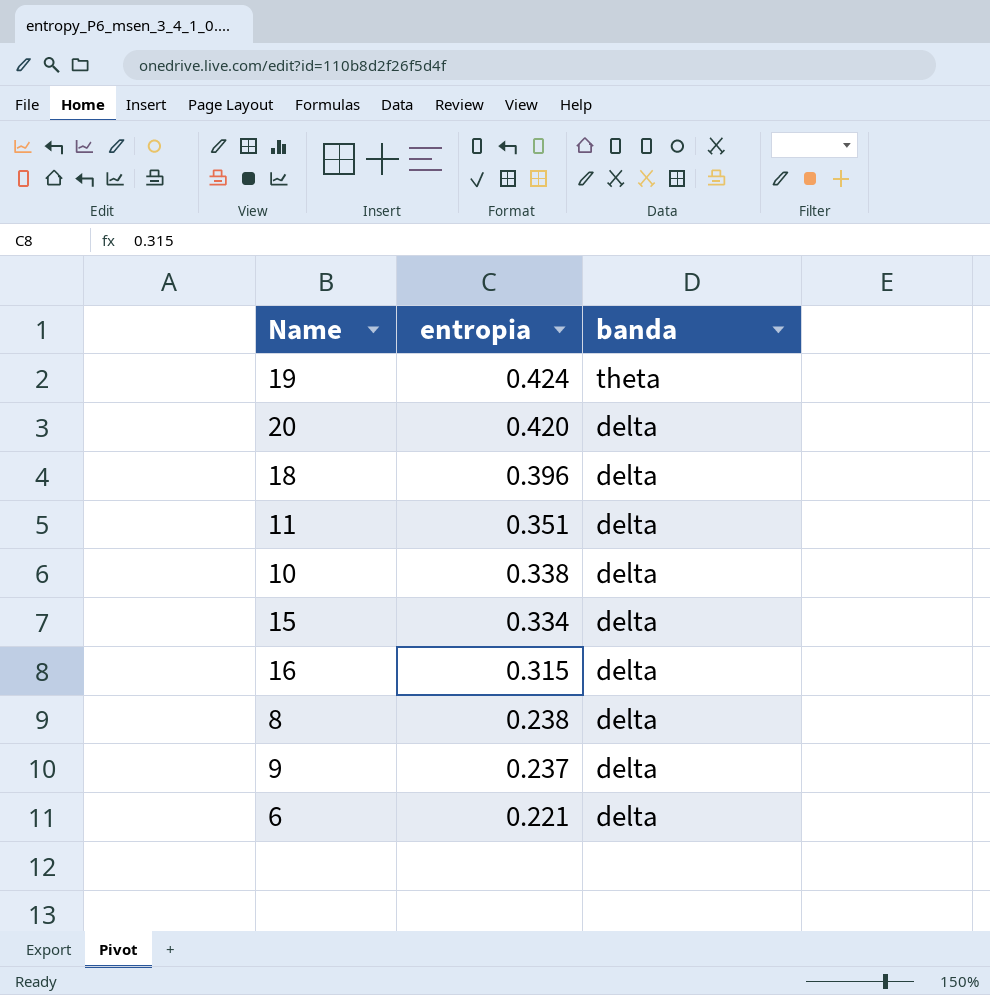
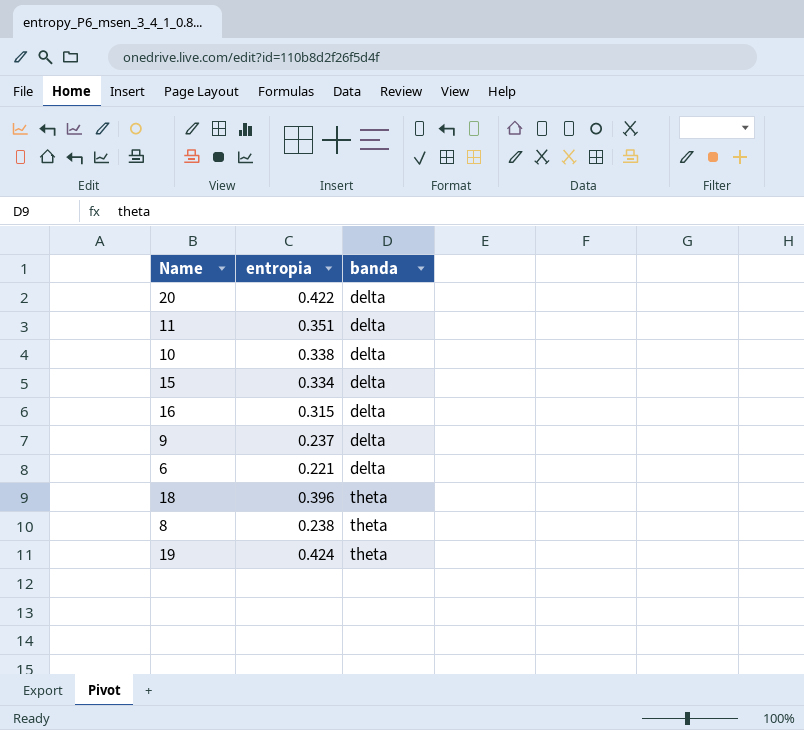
row order: entropia descending -> banda ascending
20 | entropia: 0.420 -> 0.422
18 | banda: delta -> theta
8 | banda: delta -> theta

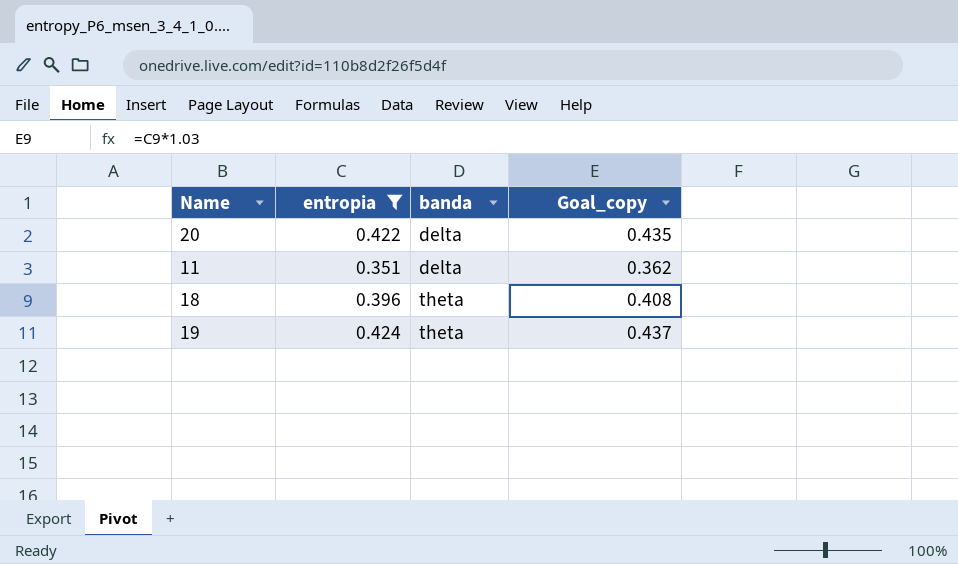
filter: none -> entropia >= 0.351
column Goal_copy | formula: none -> [entropia] * 1.03

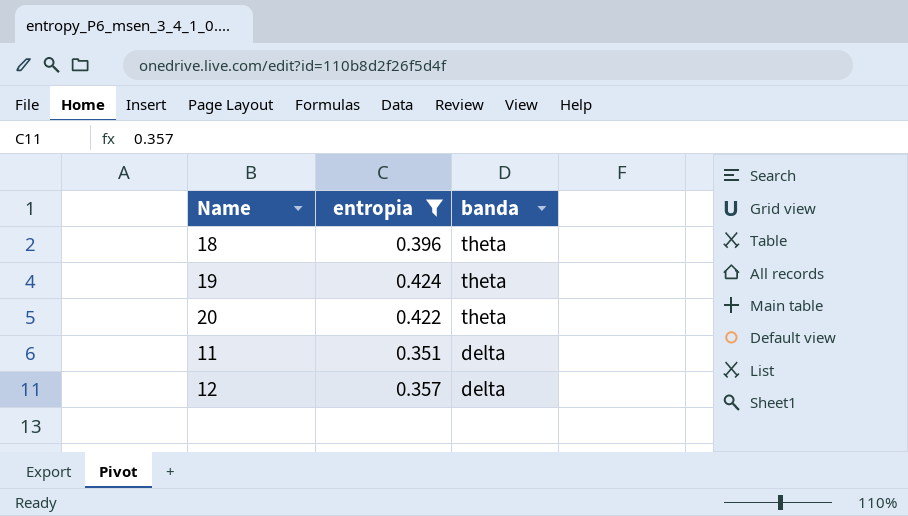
row order: banda ascending -> banda descending
column Goal_copy | formula: [entropia] * 1.03 -> none
20 | banda: delta -> theta
row 12: none -> 0.357 | delta

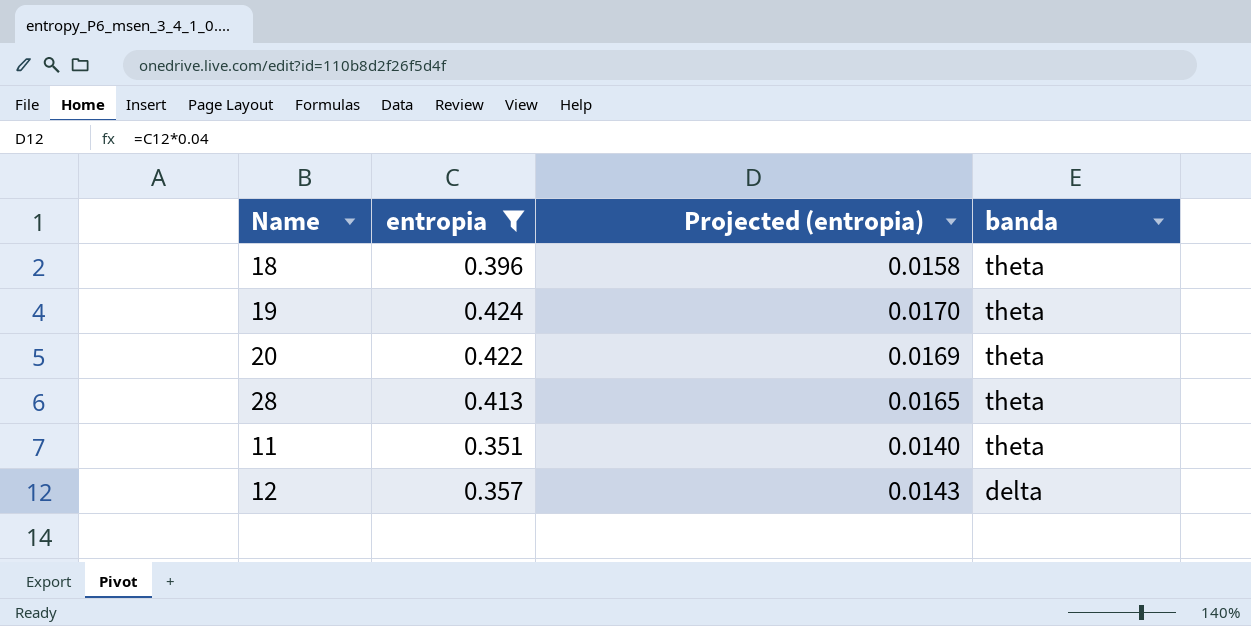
column Projected (entropia) | formula: none -> [entropia] * 0.04
row 28: none -> 0.413 | 0.0165 | theta
11 | banda: delta -> theta

